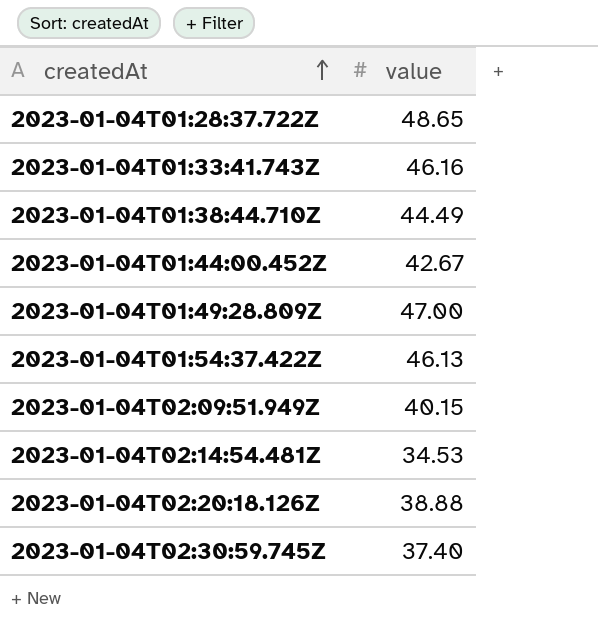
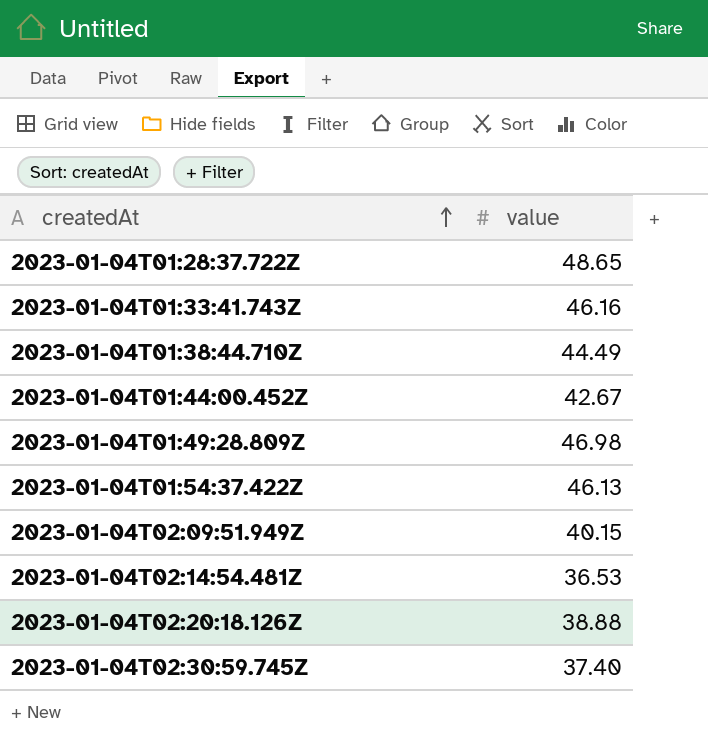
2023-01-04T01:49:28.809Z | value: 47.00 -> 46.98
2023-01-04T02:14:54.481Z | value: 34.53 -> 36.53

